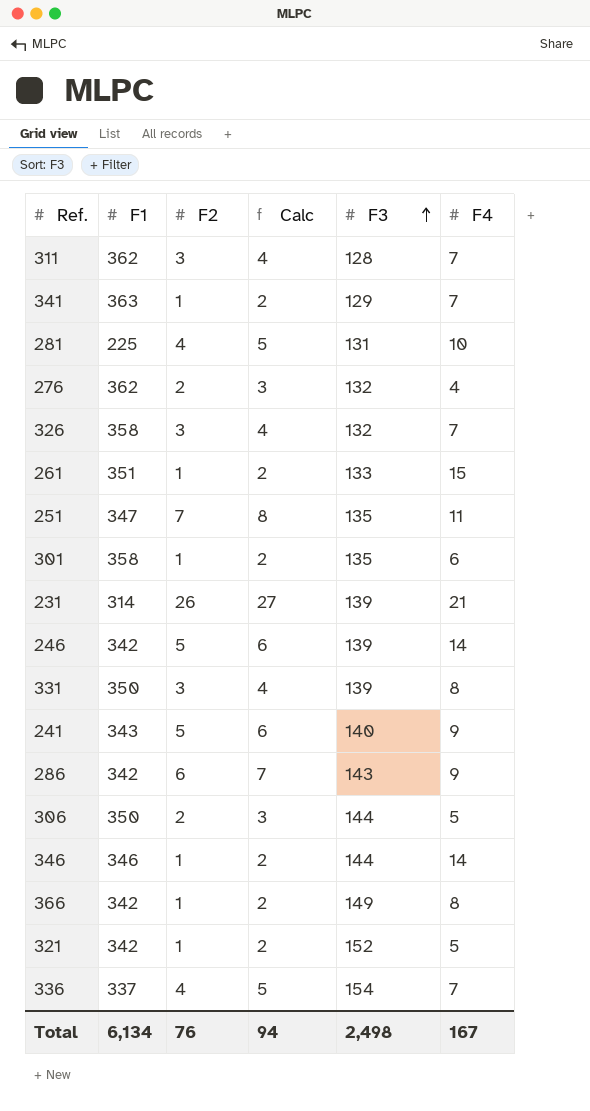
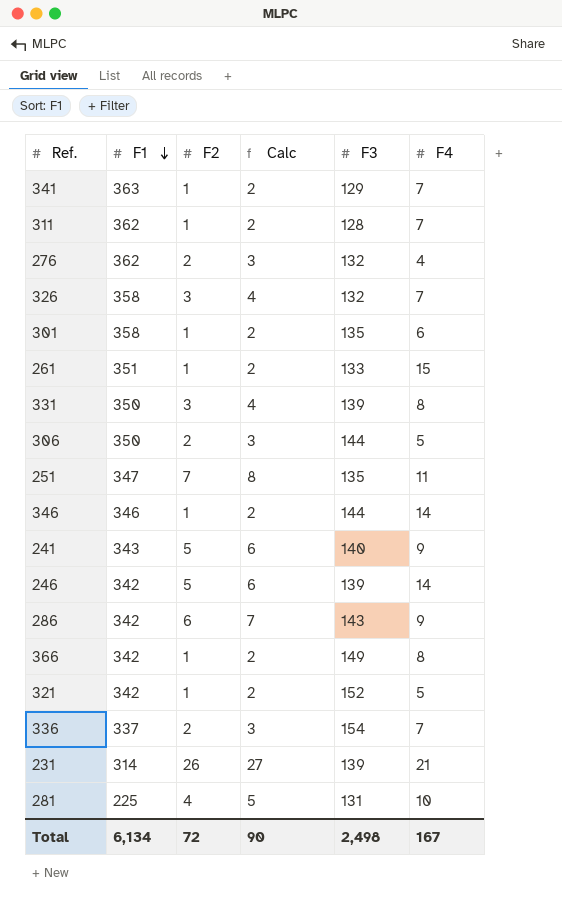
row order: F3 ascending -> F1 descending
311 | F2: 3 -> 1
311 | Calc: 4 -> 2
336 | F2: 4 -> 2
336 | Calc: 5 -> 3
Total | F2: 76 -> 72
Total | Calc: 94 -> 90

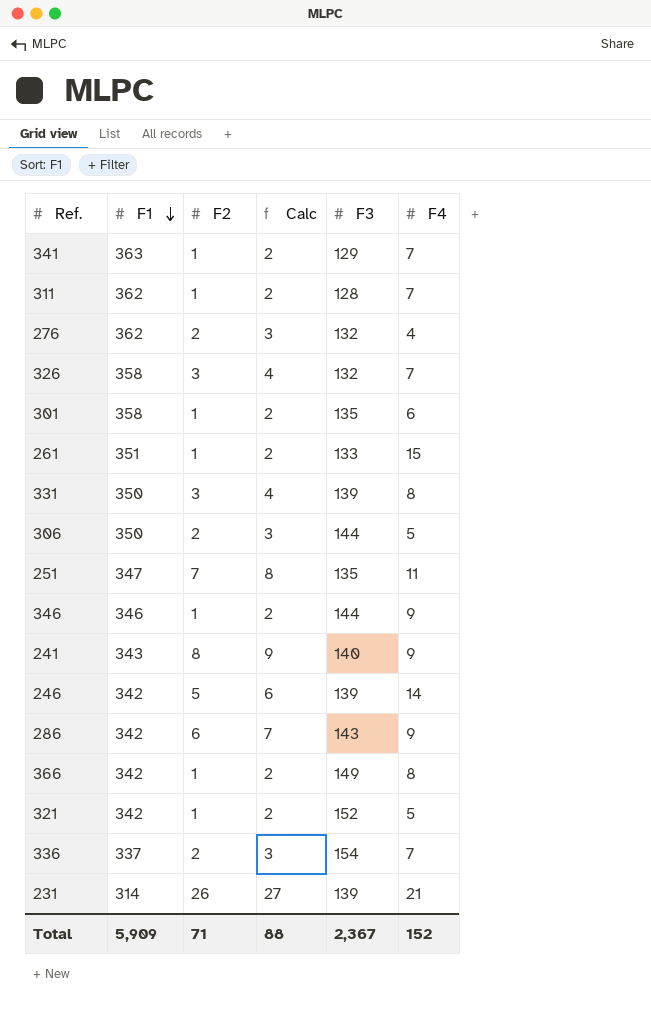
row 281: 225 | 4 | 5 | 131 | 10 -> none
346 | F4: 14 -> 9
241 | F2: 5 -> 8
241 | Calc: 6 -> 9
Total | F1: 6,134 -> 5,909
Total | F2: 72 -> 71
Total | Calc: 90 -> 88
Total | F3: 2,498 -> 2,367
Total | F4: 167 -> 152

